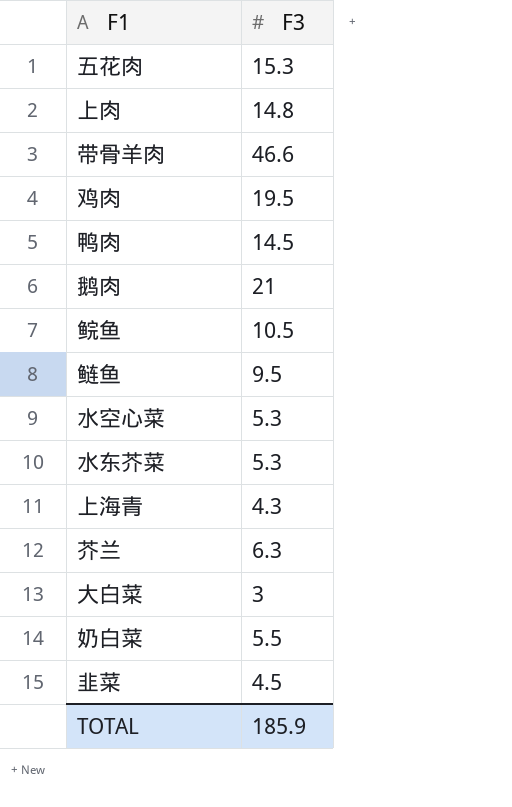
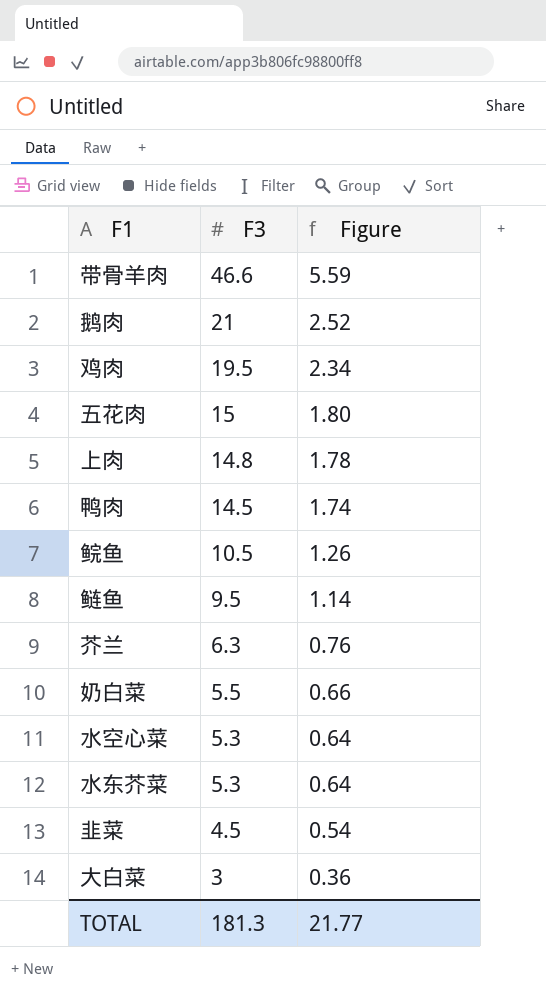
row order: none -> F3 descending
column Figure | formula: none -> [F3] * 0.12
row 上海青: 4.3 -> none
五花肉 | F3: 15.3 -> 15
TOTAL | F3: 185.9 -> 181.3

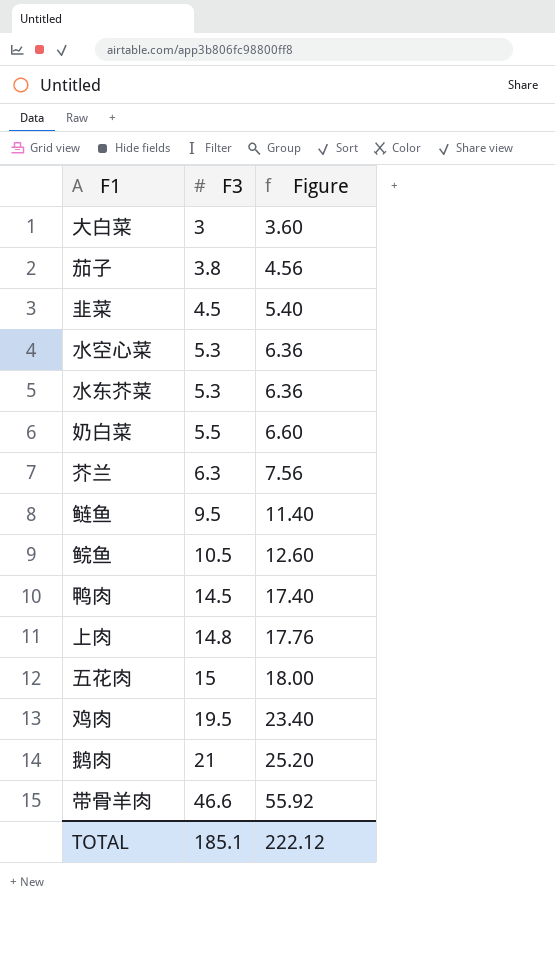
row order: F3 descending -> F3 ascending
column Figure | formula: [F3] * 0.12 -> [F3] * 1.2
row 茄子: none -> 3.8 | 4.56
TOTAL | F3: 181.3 -> 185.1
TOTAL | Figure: 21.77 -> 222.12

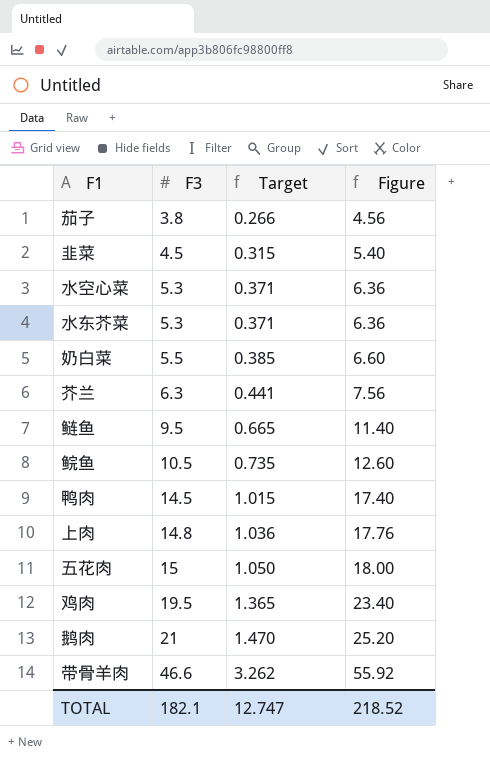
column Target | formula: none -> [F3] * 0.07
row 大白菜: 3 | 3.60 -> none
TOTAL | F3: 185.1 -> 182.1
TOTAL | Figure: 222.12 -> 218.52

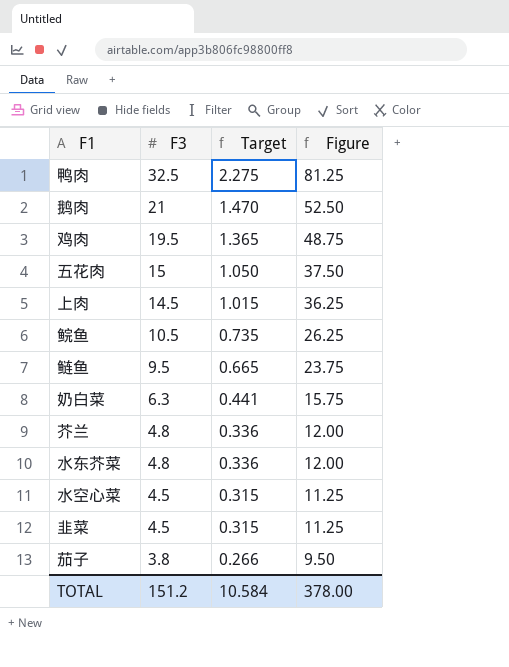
row order: F3 ascending -> F3 descending
column Figure | formula: [F3] * 1.2 -> [F3] * 2.5
row 带骨羊肉: 46.6 | 3.262 | 55.92 -> none
鸭肉 | F3: 14.5 -> 32.5
鸭肉 | Target: 1.015 -> 2.275
上肉 | F3: 14.8 -> 14.5
上肉 | Target: 1.036 -> 1.015
奶白菜 | F3: 5.5 -> 6.3
奶白菜 | Target: 0.385 -> 0.441
芥兰 | F3: 6.3 -> 4.8
芥兰 | Target: 0.441 -> 0.336
水东芥菜 | F3: 5.3 -> 4.8
水东芥菜 | Target: 0.371 -> 0.336
水空心菜 | F3: 5.3 -> 4.5
水空心菜 | Target: 0.371 -> 0.315
TOTAL | F3: 182.1 -> 151.2
TOTAL | Target: 12.747 -> 10.584
TOTAL | Figure: 218.52 -> 378.00

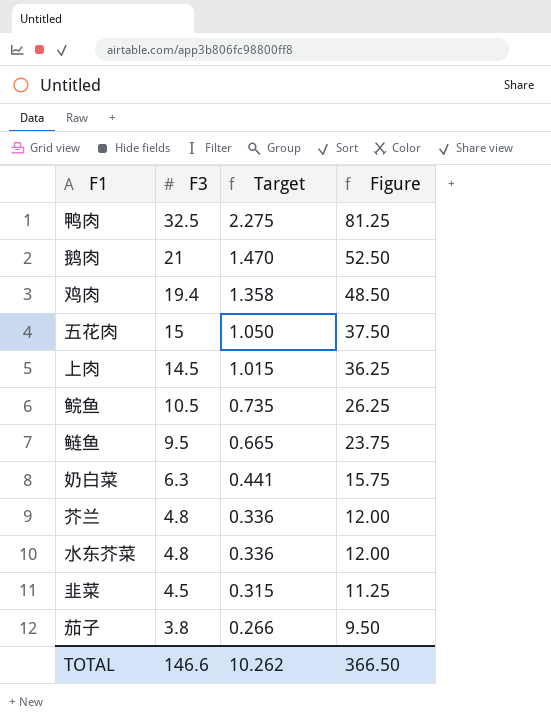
row 水空心菜: 4.5 | 0.315 | 11.25 -> none
鸡肉 | F3: 19.5 -> 19.4
鸡肉 | Target: 1.365 -> 1.358
鸡肉 | Figure: 48.75 -> 48.50
TOTAL | F3: 151.2 -> 146.6
TOTAL | Target: 10.584 -> 10.262
TOTAL | Figure: 378.00 -> 366.50

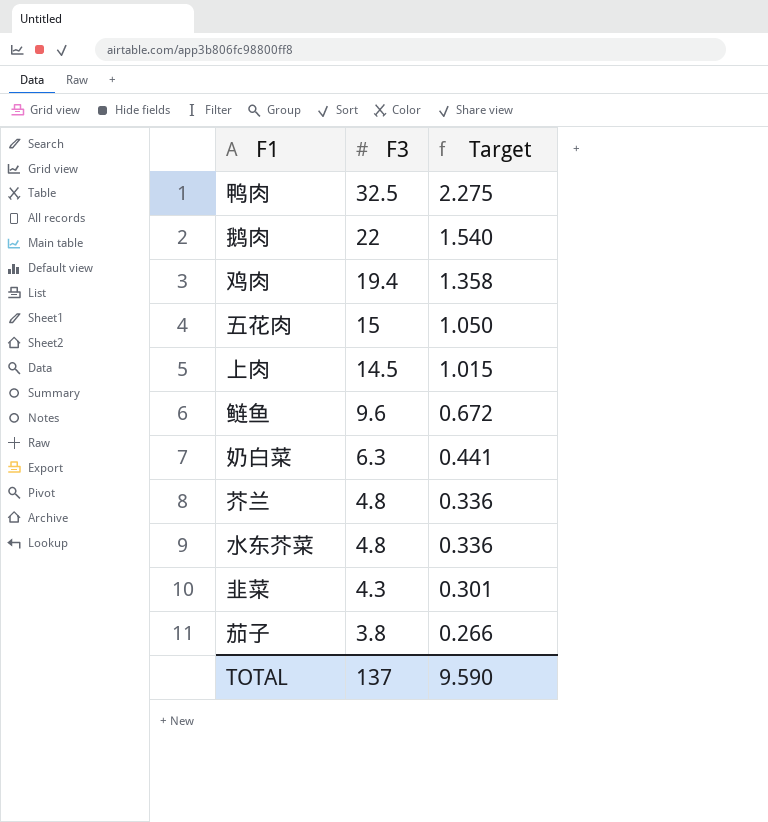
column Figure | formula: [F3] * 2.5 -> none
row 鲩鱼: 10.5 | 0.735 | 26.25 -> none
鹅肉 | F3: 21 -> 22
鹅肉 | Target: 1.470 -> 1.540
鲢鱼 | F3: 9.5 -> 9.6
鲢鱼 | Target: 0.665 -> 0.672
韭菜 | F3: 4.5 -> 4.3
韭菜 | Target: 0.315 -> 0.301
TOTAL | F3: 146.6 -> 137
TOTAL | Target: 10.262 -> 9.590

